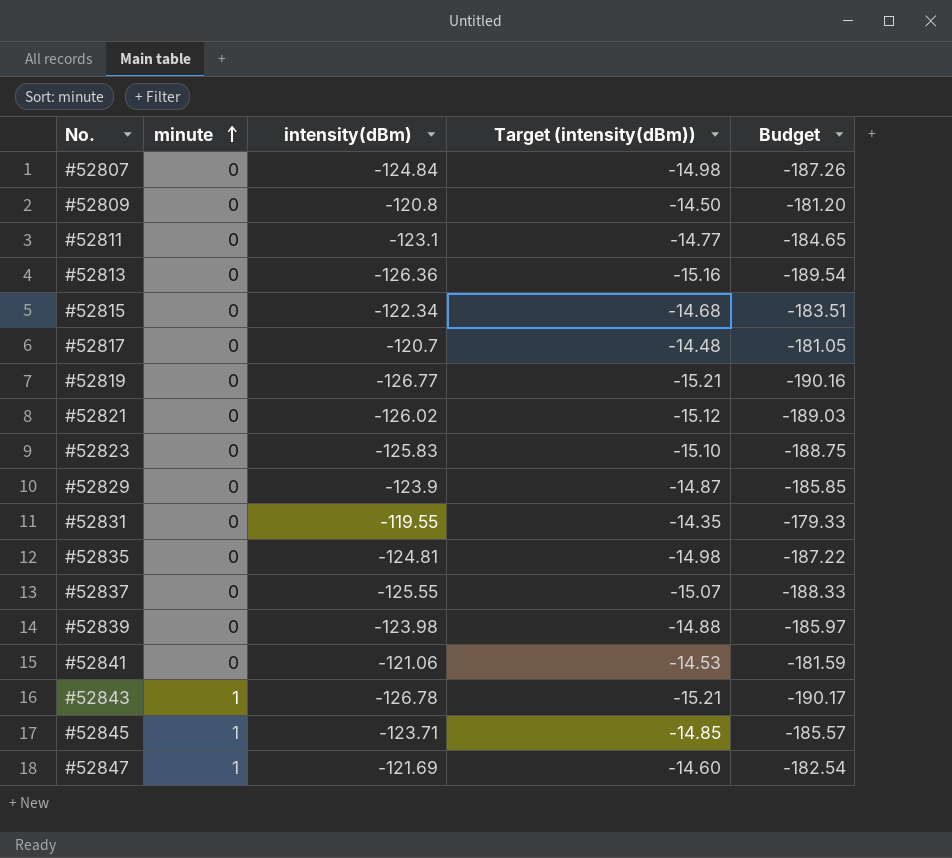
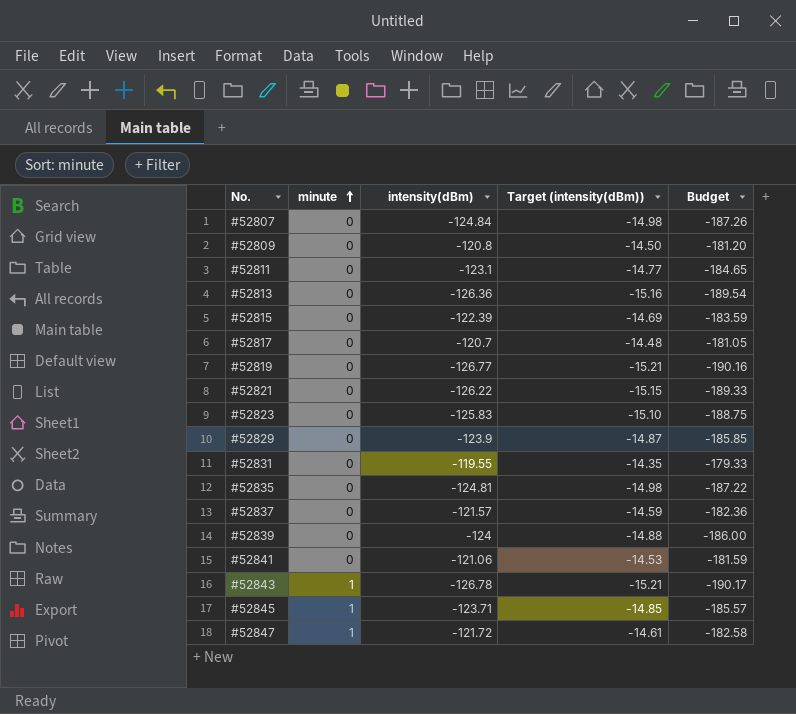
#52815 | intensity(dBm): -122.34 -> -122.39
#52815 | Target (intensity(dBm)): -14.68 -> -14.69
#52815 | Budget: -183.51 -> -183.59
#52821 | intensity(dBm): -126.02 -> -126.22
#52821 | Target (intensity(dBm)): -15.12 -> -15.15
#52821 | Budget: -189.03 -> -189.33
#52837 | intensity(dBm): -125.55 -> -121.57
#52837 | Target (intensity(dBm)): -15.07 -> -14.59
#52837 | Budget: -188.33 -> -182.36
#52839 | intensity(dBm): -123.98 -> -124
#52839 | Budget: -185.97 -> -186.00
#52847 | intensity(dBm): -121.69 -> -121.72
#52847 | Target (intensity(dBm)): -14.60 -> -14.61
#52847 | Budget: -182.54 -> -182.58

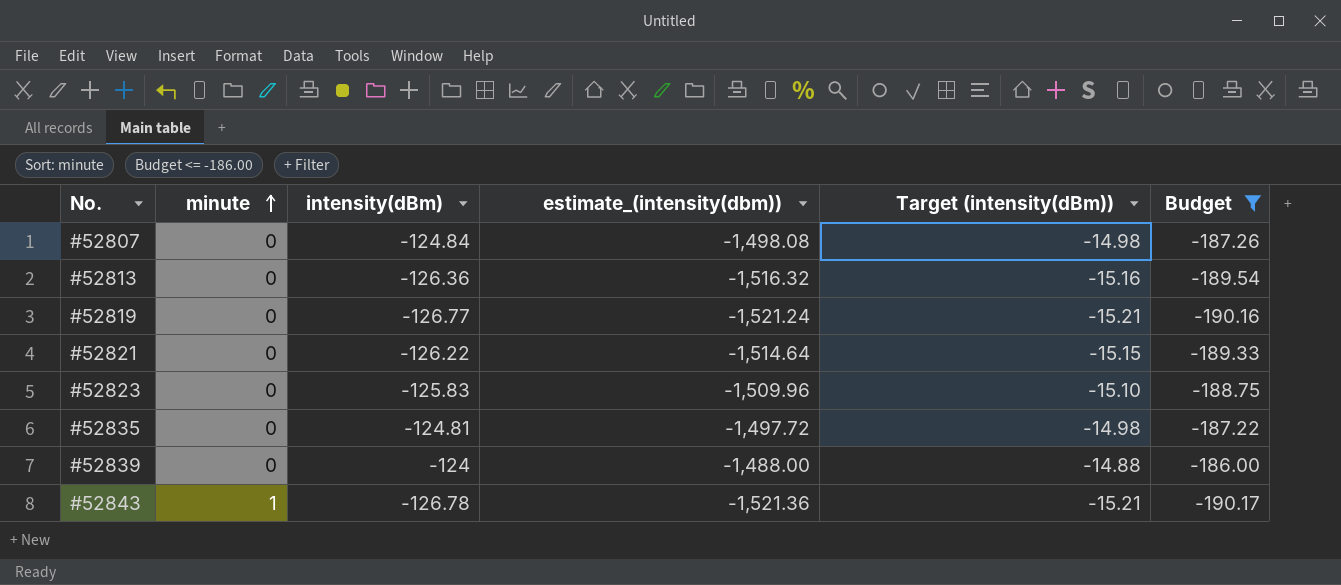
filter: none -> Budget <= -186.00
column estimate_(intensity(dbm)) | formula: none -> [intensity(dBm)] * 12

